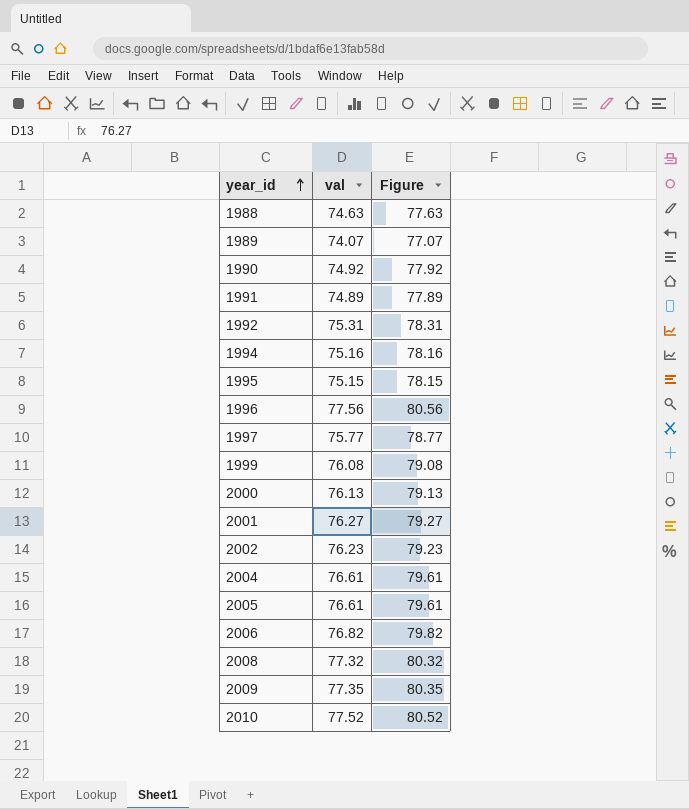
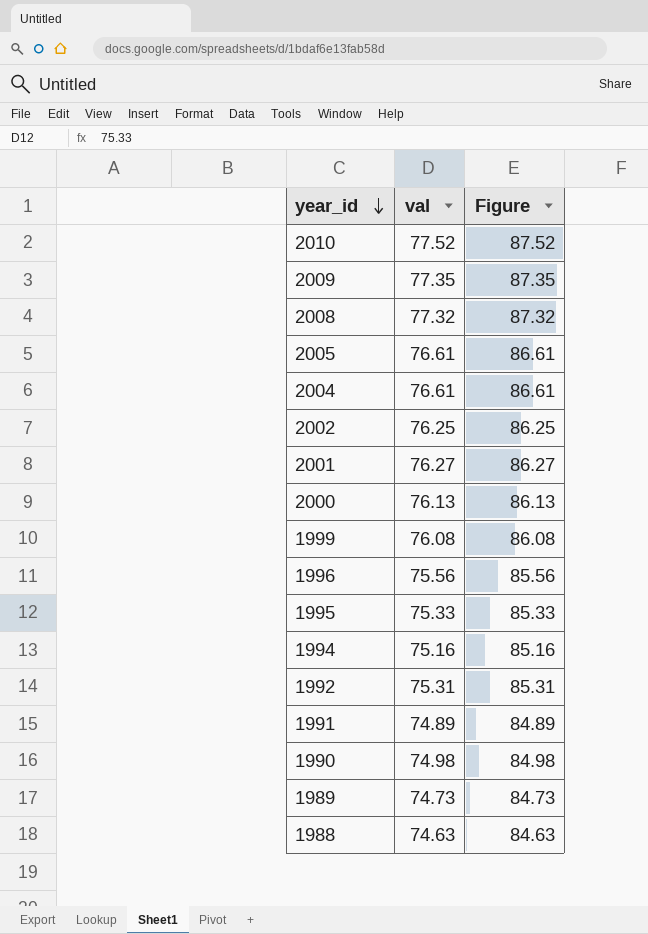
row order: year_id ascending -> year_id descending
column Figure | formula: [val] + 3 -> [val] + 10
row 1997: 75.77 | 78.77 -> none
row 2006: 76.82 | 79.82 -> none
2002 | val: 76.23 -> 76.25
1996 | val: 77.56 -> 75.56
1995 | val: 75.15 -> 75.33
1990 | val: 74.92 -> 74.98
1989 | val: 74.07 -> 74.73

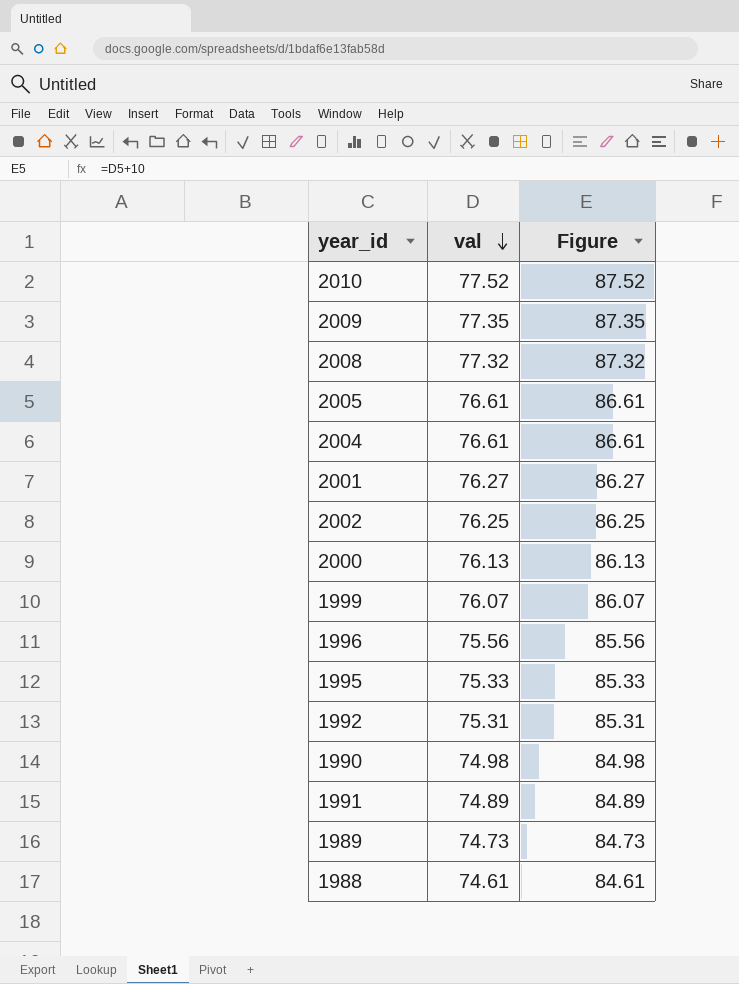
row order: year_id descending -> val descending
row 1994: 75.16 | 85.16 -> none
1999 | val: 76.08 -> 76.07
1999 | Figure: 86.08 -> 86.07
1988 | val: 74.63 -> 74.61
1988 | Figure: 84.63 -> 84.61

